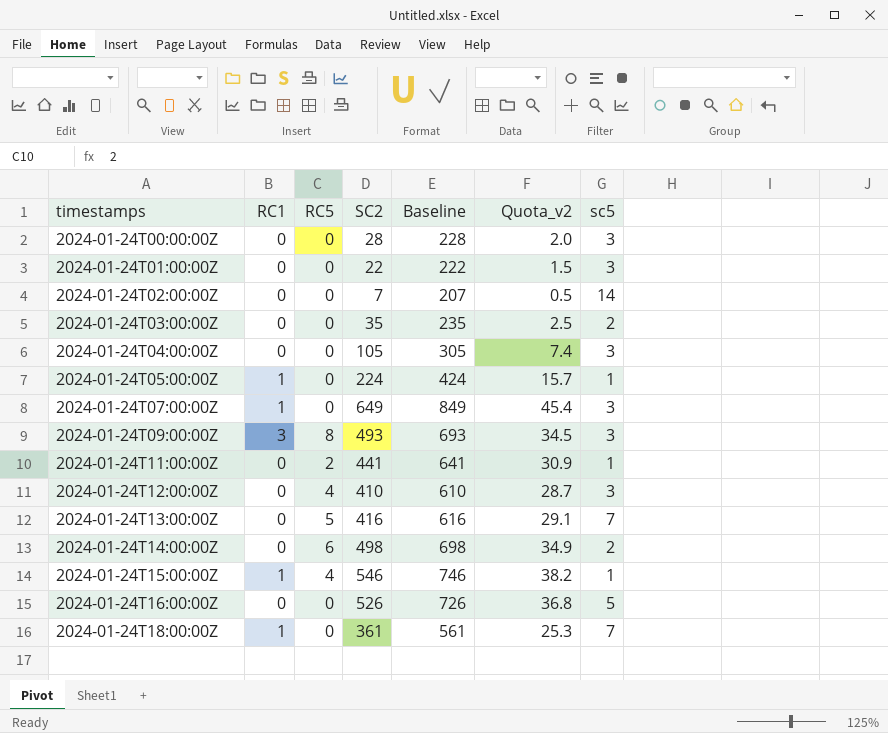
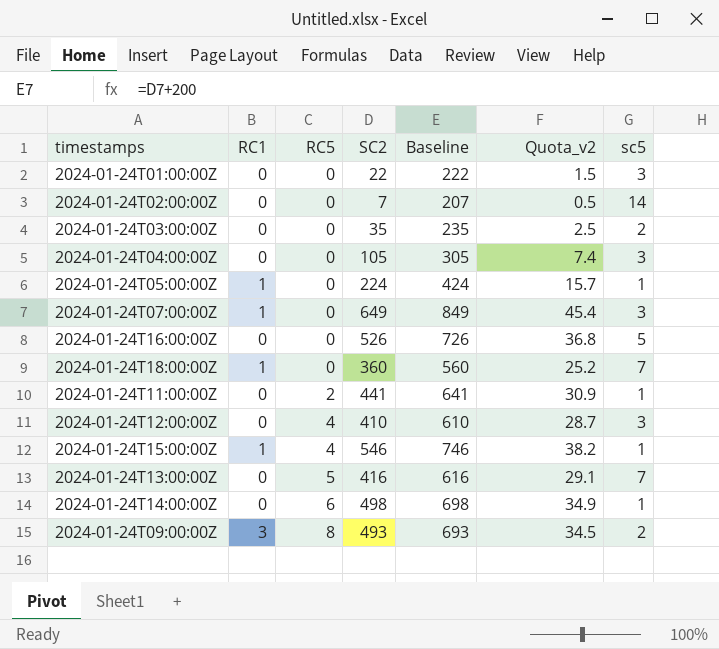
row order: timestamps ascending -> RC5 ascending
row 2024-01-24T00:00:00Z: 0 | 0 | 28 | 228 | 2.0 | 3 -> none
2024-01-24T18:00:00Z | SC2: 361 -> 360
2024-01-24T18:00:00Z | Baseline: 561 -> 560
2024-01-24T18:00:00Z | Quota_v2: 25.3 -> 25.2
2024-01-24T14:00:00Z | sc5: 2 -> 1
2024-01-24T09:00:00Z | sc5: 3 -> 2

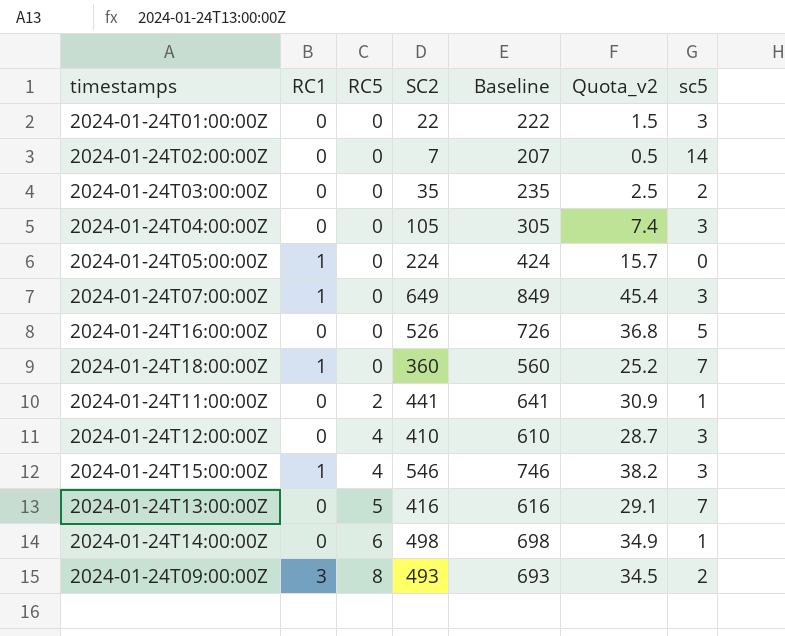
2024-01-24T05:00:00Z | sc5: 1 -> 0
2024-01-24T15:00:00Z | sc5: 1 -> 3

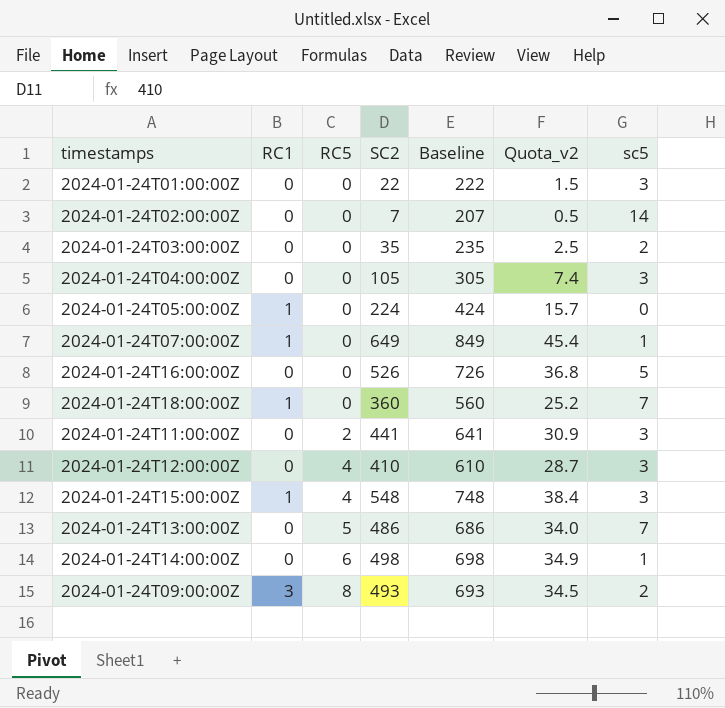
2024-01-24T07:00:00Z | sc5: 3 -> 1
2024-01-24T11:00:00Z | sc5: 1 -> 3
2024-01-24T15:00:00Z | SC2: 546 -> 548
2024-01-24T15:00:00Z | Baseline: 746 -> 748
2024-01-24T15:00:00Z | Quota_v2: 38.2 -> 38.4
2024-01-24T13:00:00Z | SC2: 416 -> 486
2024-01-24T13:00:00Z | Baseline: 616 -> 686
2024-01-24T13:00:00Z | Quota_v2: 29.1 -> 34.0

